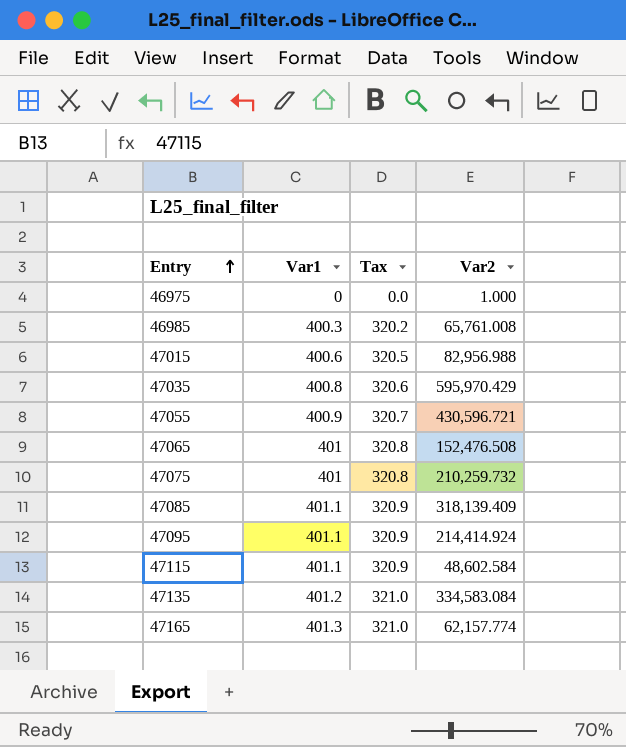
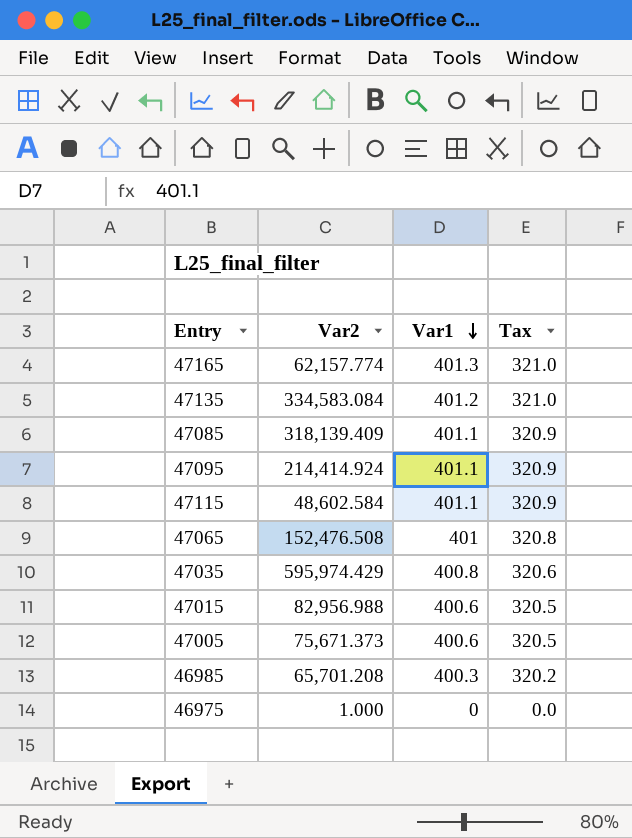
row order: Entry ascending -> Var1 descending
column Var2 | position: 4 -> 2
row 47055: 400.9 | 320.7 | 430,596.721 -> none
row 47075: 401 | 320.8 | 210,259.732 -> none
47035 | Var2: 595,970.429 -> 595,974.429
row 47005: none -> 75,671.373 | 400.6 | 320.5
46985 | Var2: 65,761.008 -> 65,701.208

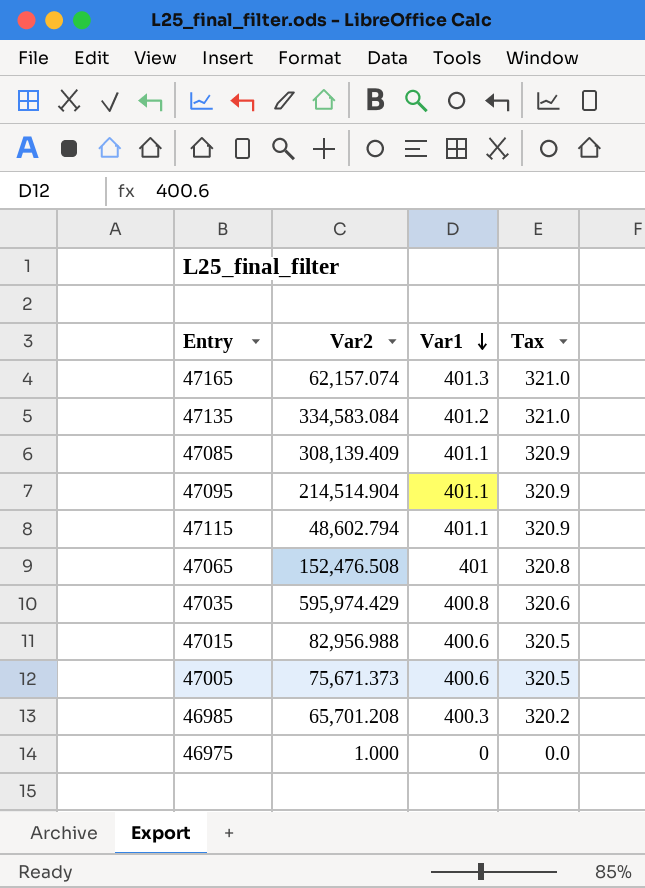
47165 | Var2: 62,157.774 -> 62,157.074
47085 | Var2: 318,139.409 -> 308,139.409
47095 | Var2: 214,414.924 -> 214,514.904
47115 | Var2: 48,602.584 -> 48,602.794

